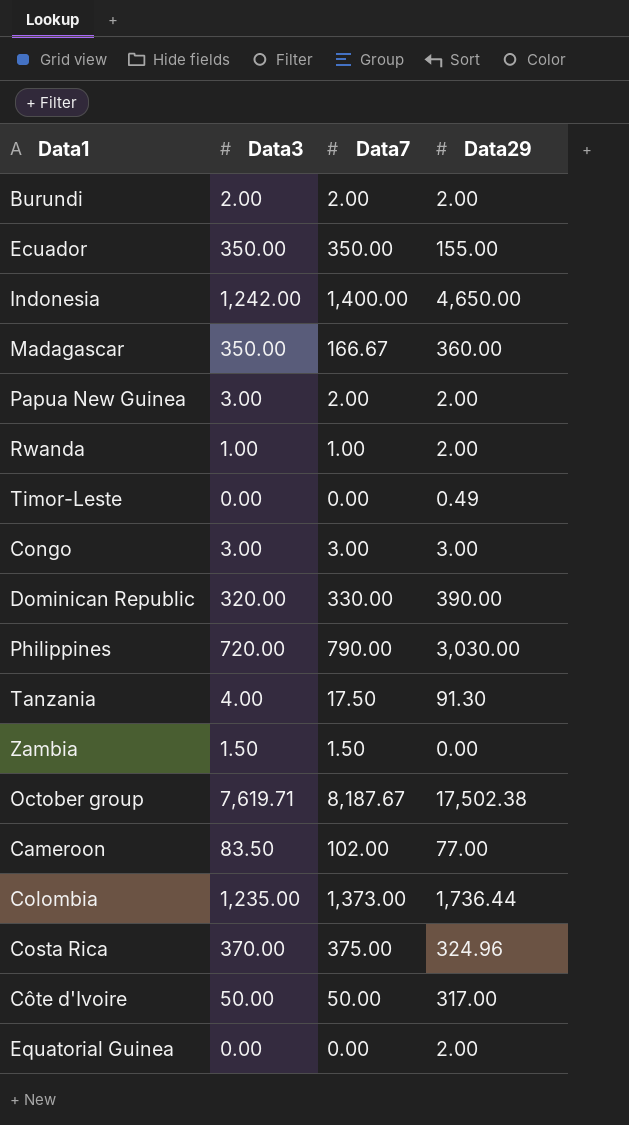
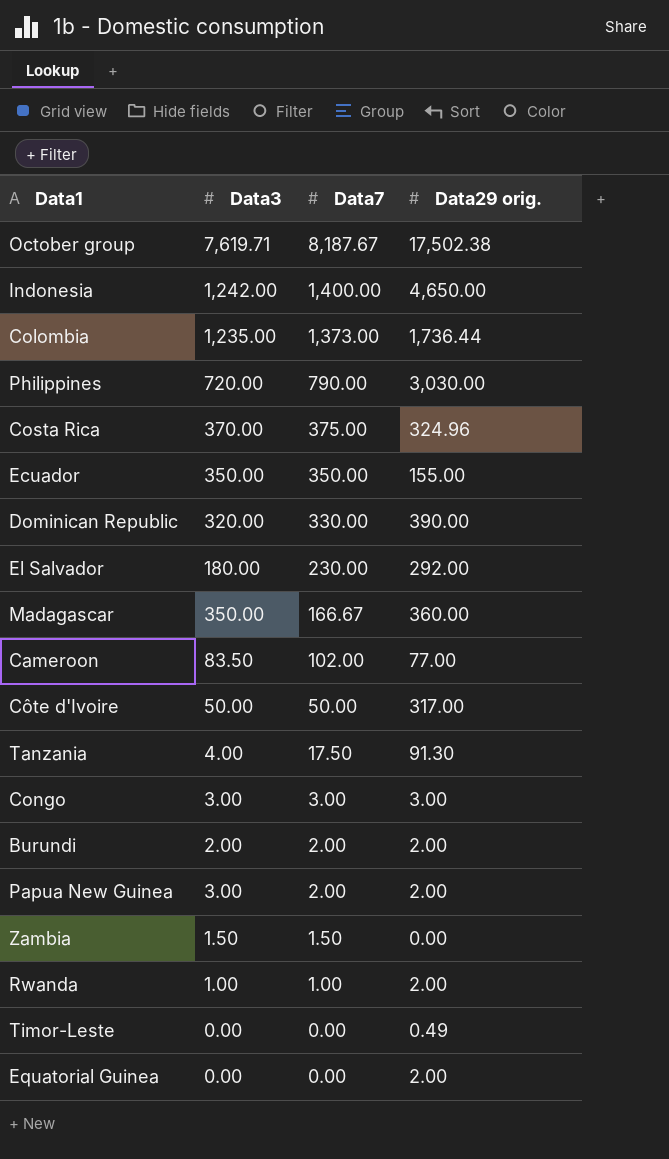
row order: none -> Data7 descending
column name: Data29 -> Data29 orig.
row El Salvador: none -> 180.00 | 230.00 | 292.00

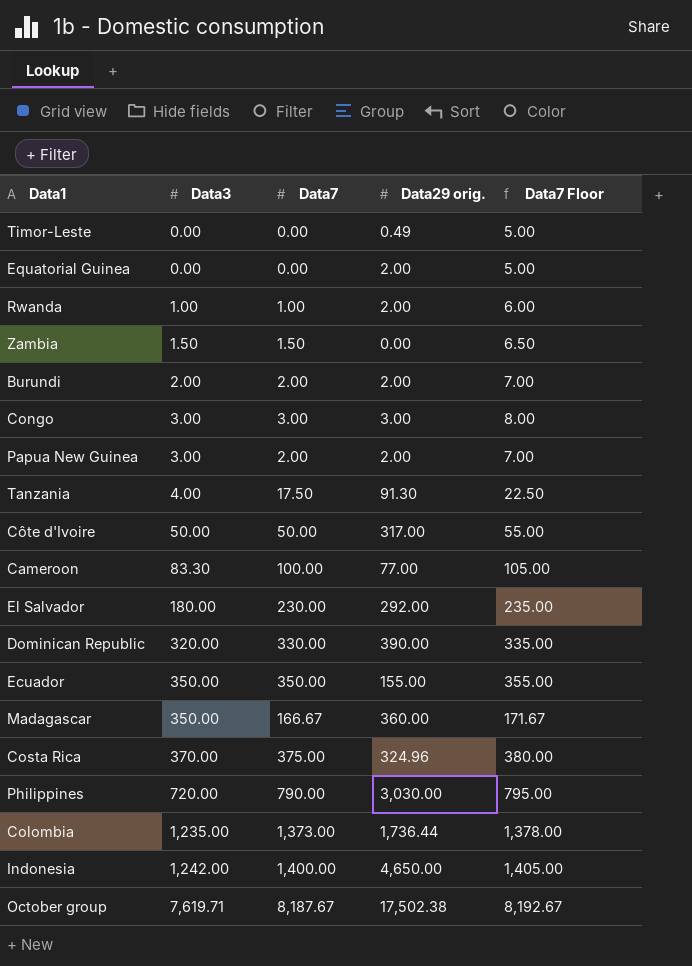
row order: Data7 descending -> Data3 ascending
column Data7 Floor | formula: none -> [Data7] + 5
Cameroon | Data3: 83.50 -> 83.30
Cameroon | Data7: 102.00 -> 100.00

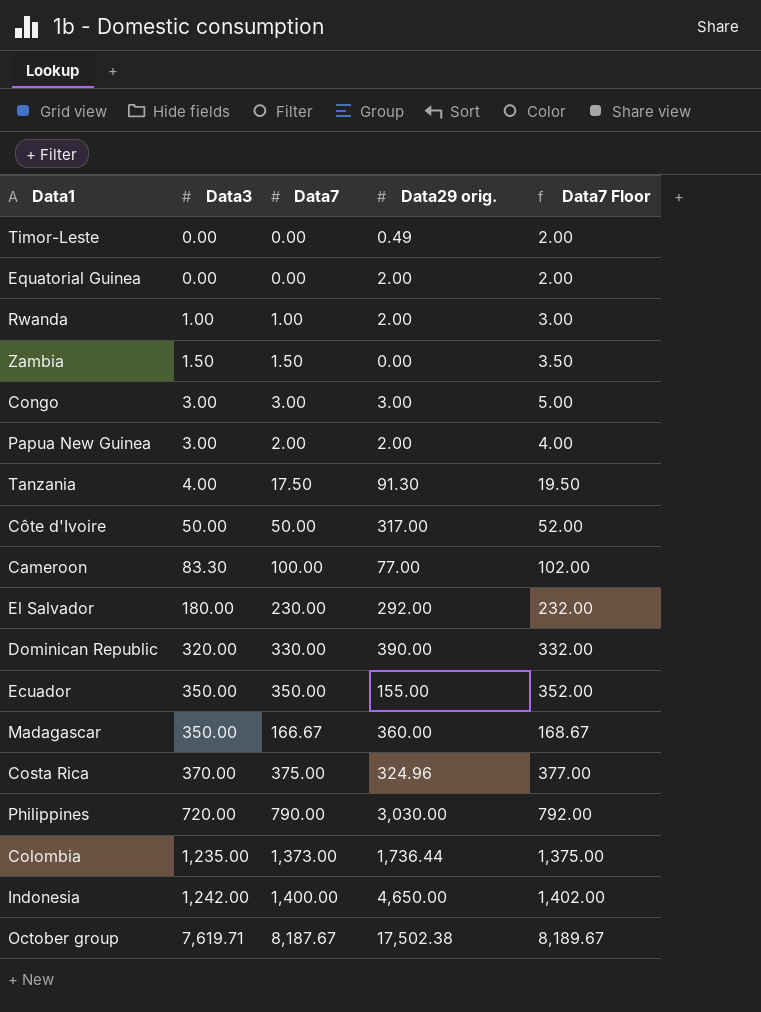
column Data7 Floor | formula: [Data7] + 5 -> [Data7] + 2
row Burundi: 2.00 | 2.00 | 2.00 | 7.00 -> none

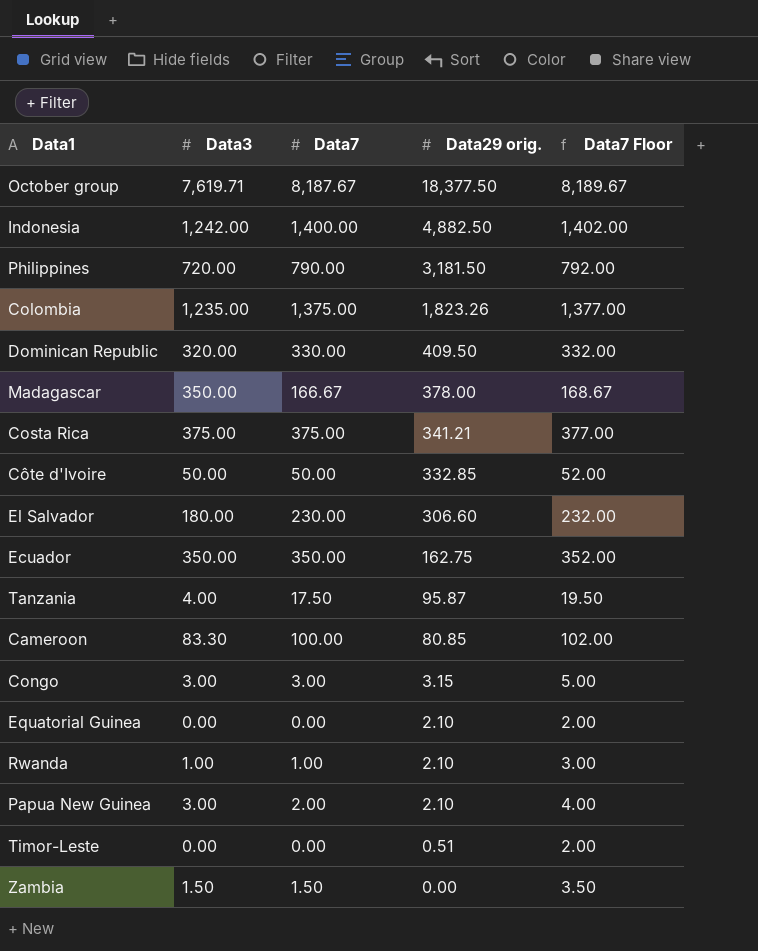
row order: Data3 ascending -> Data29 orig. descending
October group | Data29 orig.: 17,502.38 -> 18,377.50
Indonesia | Data29 orig.: 4,650.00 -> 4,882.50
Philippines | Data29 orig.: 3,030.00 -> 3,181.50
Colombia | Data7: 1,373.00 -> 1,375.00
Colombia | Data29 orig.: 1,736.44 -> 1,823.26
Colombia | Data7 Floor: 1,375.00 -> 1,377.00
Dominican Republic | Data29 orig.: 390.00 -> 409.50
Madagascar | Data29 orig.: 360.00 -> 378.00
Costa Rica | Data3: 370.00 -> 375.00
Costa Rica | Data29 orig.: 324.96 -> 341.21
Côte d'Ivoire | Data29 orig.: 317.00 -> 332.85
El Salvador | Data29 orig.: 292.00 -> 306.60
Ecuador | Data29 orig.: 155.00 -> 162.75
Tanzania | Data29 orig.: 91.30 -> 95.87
Cameroon | Data29 orig.: 77.00 -> 80.85
Congo | Data29 orig.: 3.00 -> 3.15
Equatorial Guinea | Data29 orig.: 2.00 -> 2.10
Rwanda | Data29 orig.: 2.00 -> 2.10
Papua New Guinea | Data29 orig.: 2.00 -> 2.10
Timor-Leste | Data29 orig.: 0.49 -> 0.51

